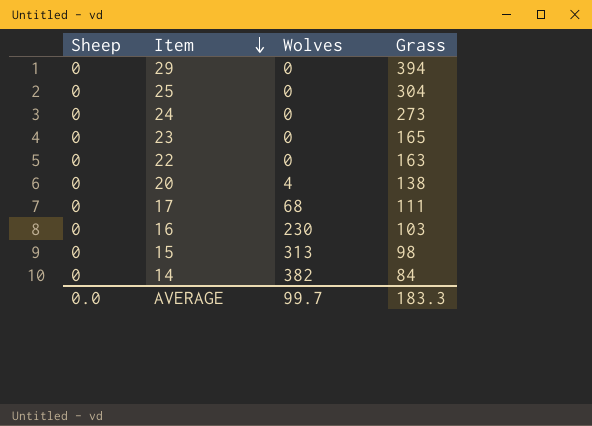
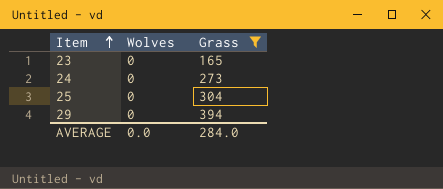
filter: none -> Grass >= 165
row order: Item descending -> Item ascending
column Sheep | position: 1 -> none
AVERAGE | Wolves: 99.7 -> 0.0
AVERAGE | Grass: 183.3 -> 284.0

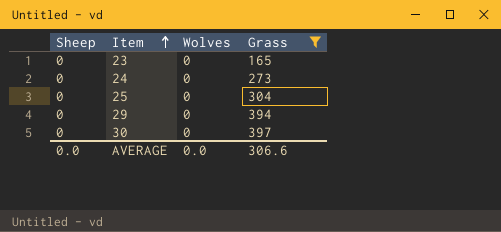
column Sheep | position: none -> 1
row 30: none -> 0 | 0 | 397
AVERAGE | Grass: 284.0 -> 306.6

